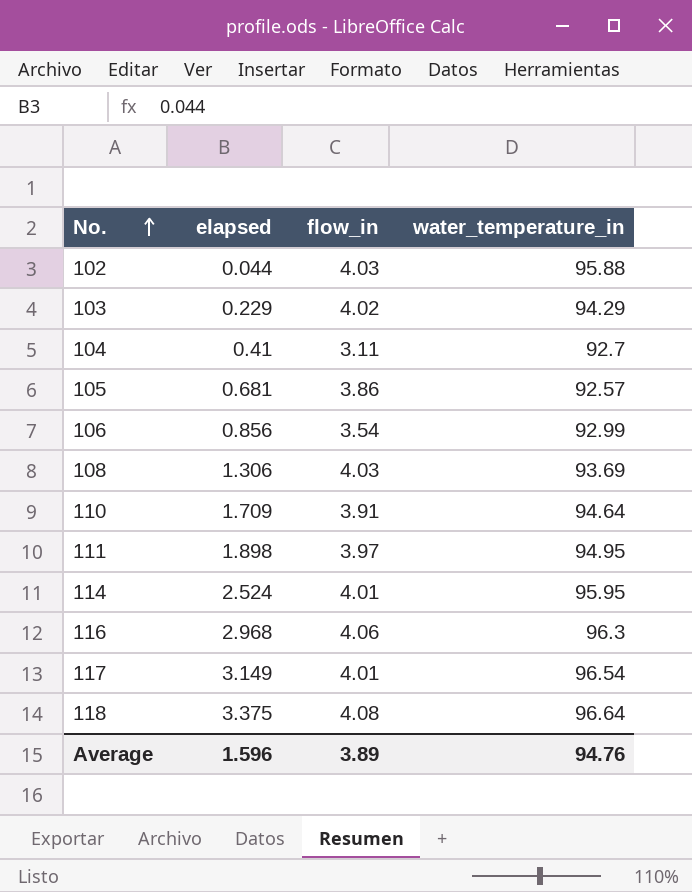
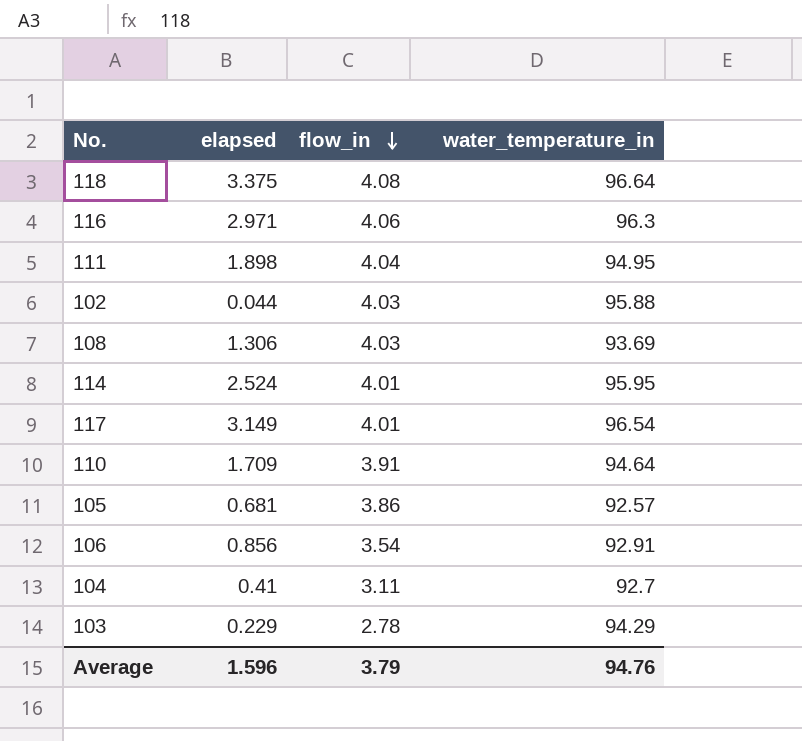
row order: No. ascending -> flow_in descending
116 | elapsed: 2.968 -> 2.971
111 | flow_in: 3.97 -> 4.04
106 | water_temperature_in: 92.99 -> 92.91
103 | flow_in: 4.02 -> 2.78
Average | flow_in: 3.89 -> 3.79

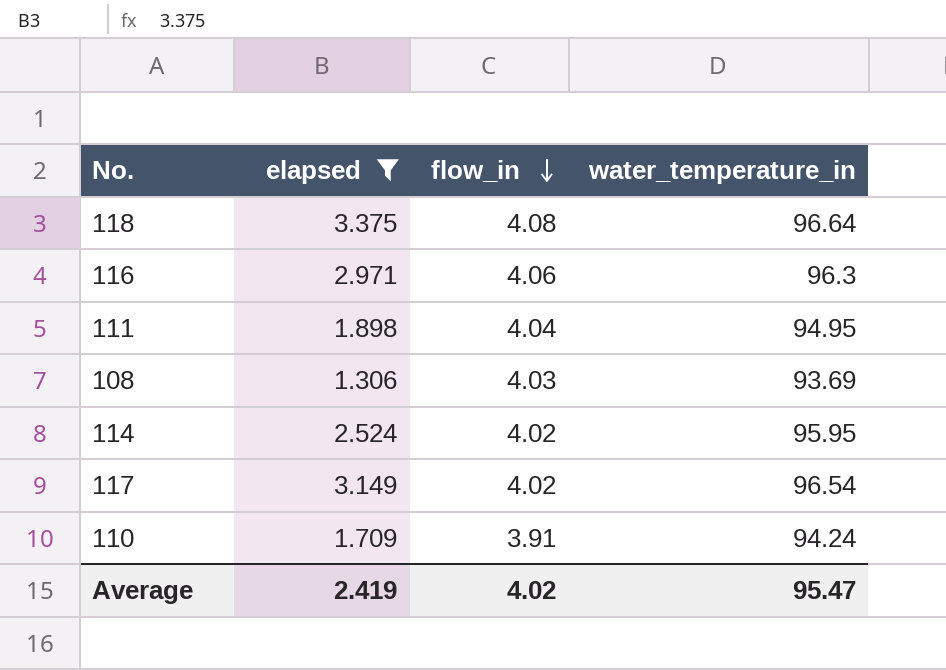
filter: none -> elapsed >= 1.306
114 | flow_in: 4.01 -> 4.02
117 | flow_in: 4.01 -> 4.02
110 | water_temperature_in: 94.64 -> 94.24
Average | elapsed: 1.596 -> 2.419
Average | flow_in: 3.79 -> 4.02
Average | water_temperature_in: 94.76 -> 95.47

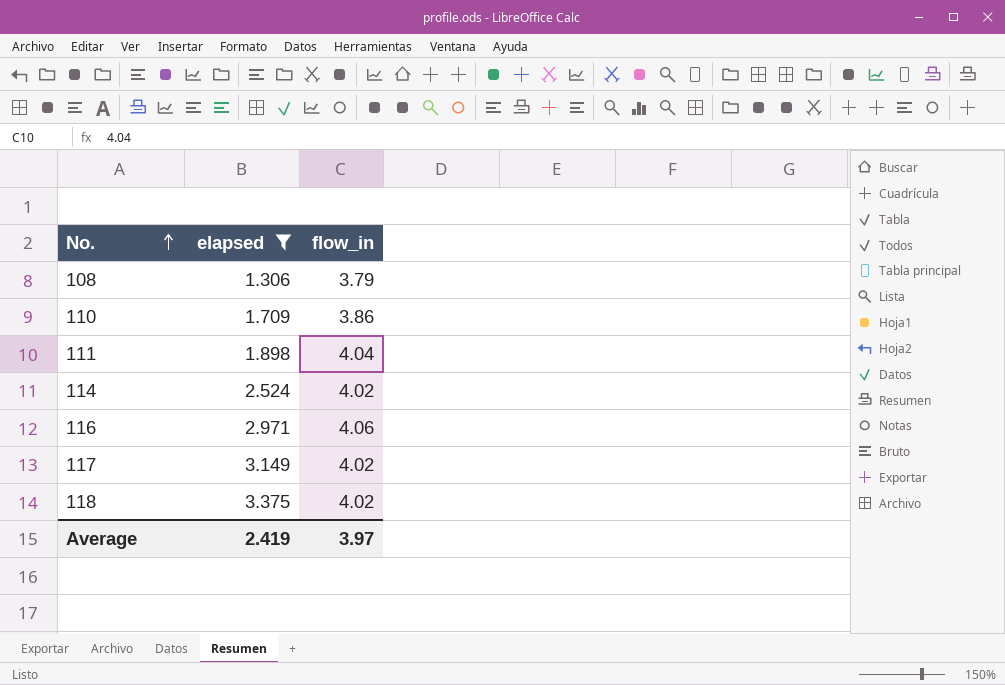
row order: flow_in descending -> No. ascending
column water_temperature_in | position: 4 -> none
108 | flow_in: 4.03 -> 3.79
110 | flow_in: 3.91 -> 3.86
118 | flow_in: 4.08 -> 4.02
Average | flow_in: 4.02 -> 3.97

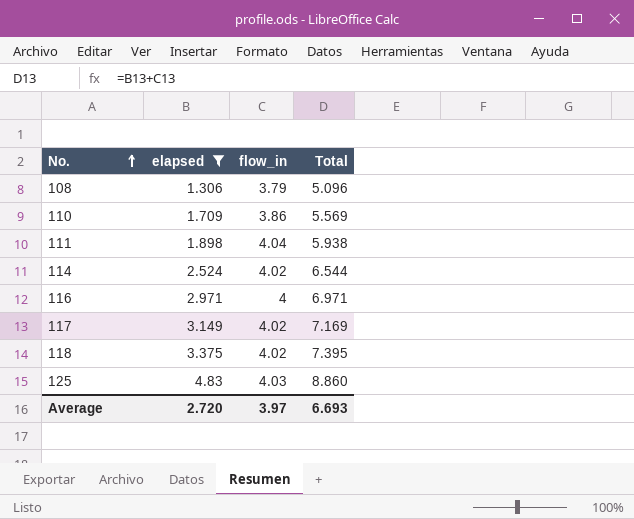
column Total | formula: none -> [elapsed] + [flow_in]
116 | flow_in: 4.06 -> 4
row 125: none -> 4.83 | 4.03 | 8.860
Average | elapsed: 2.419 -> 2.720

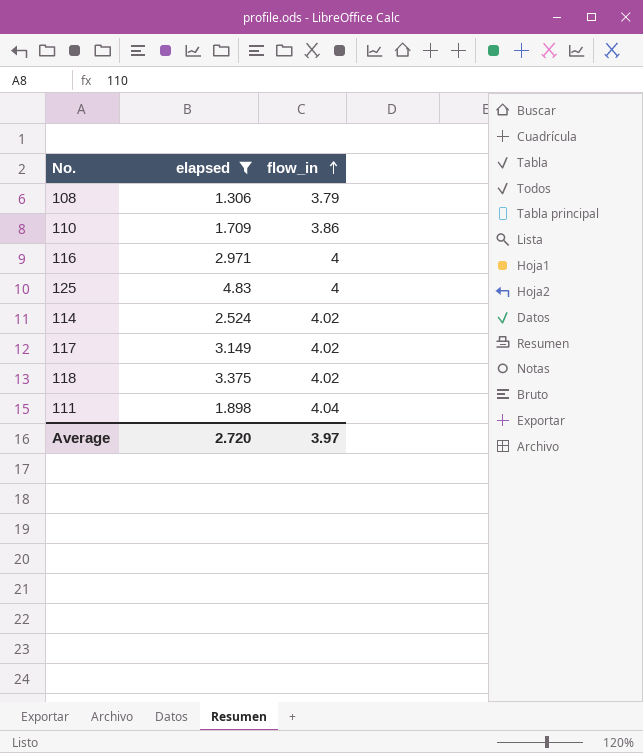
row order: No. ascending -> flow_in ascending
column Total | formula: [elapsed] + [flow_in] -> none
125 | flow_in: 4.03 -> 4

